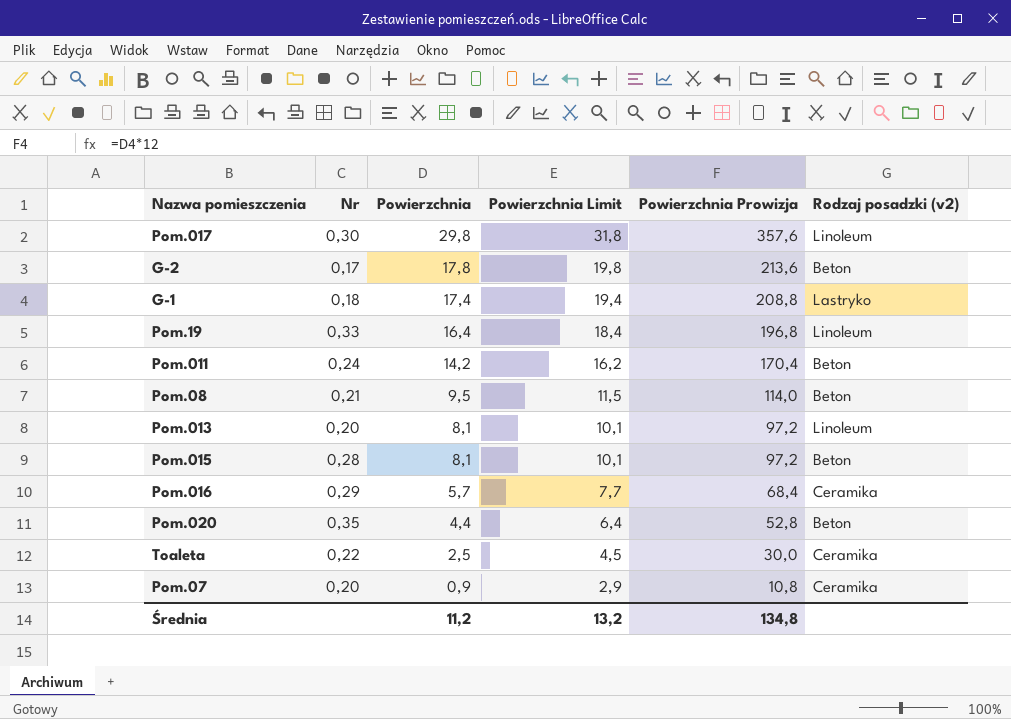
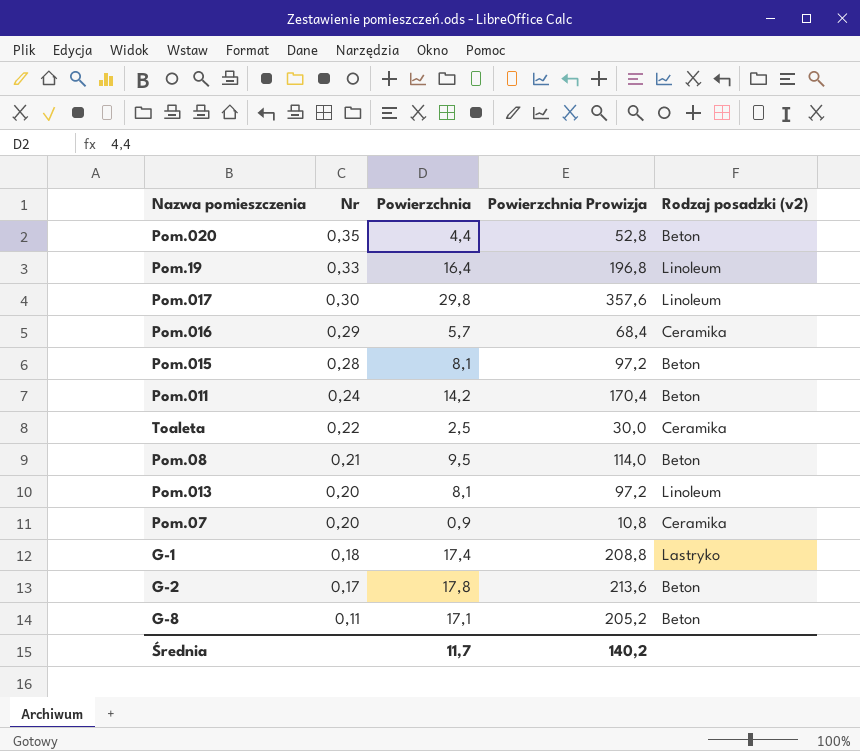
row order: Powierzchnia descending -> Nr descending
column Powierzchnia Limit | formula: [Powierzchnia] + 2 -> none
row G-8: none -> 0,11 | 17,1 | 205,2 | Beton
Średnia | Powierzchnia: 11,2 -> 11,7
Średnia | Powierzchnia Prowizja: 134,8 -> 140,2

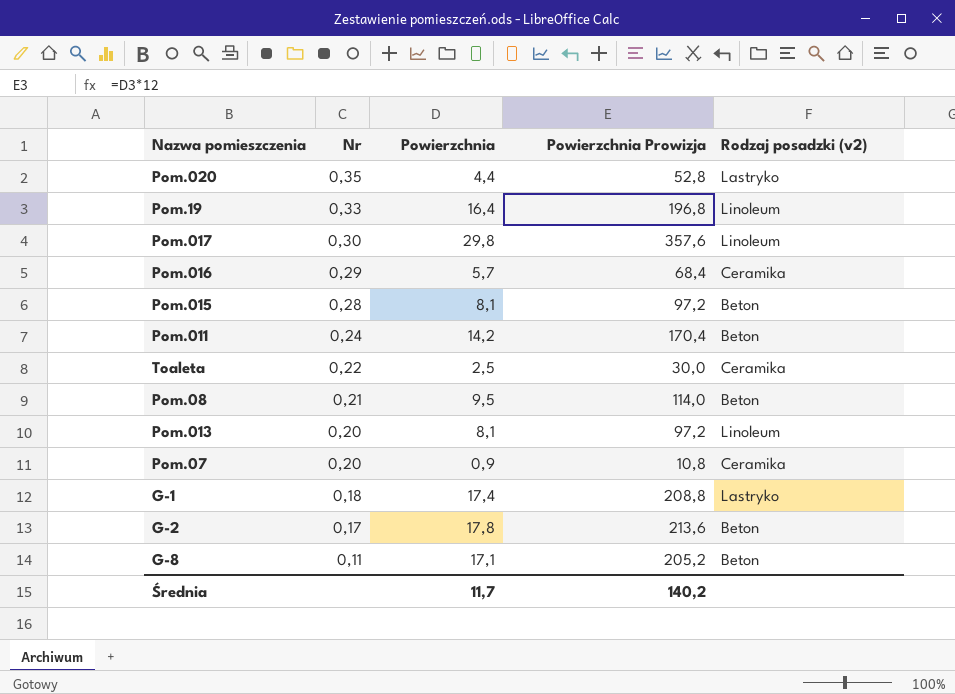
Pom.020 | Rodzaj posadzki (v2): Beton -> Lastryko

